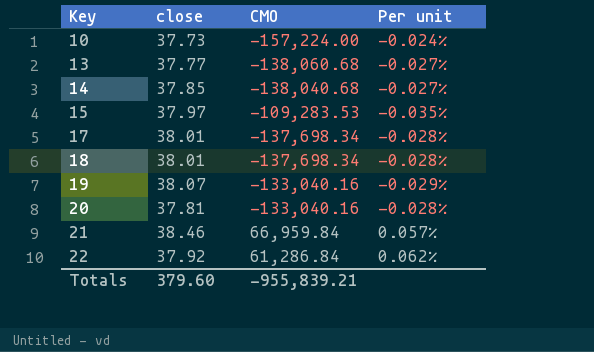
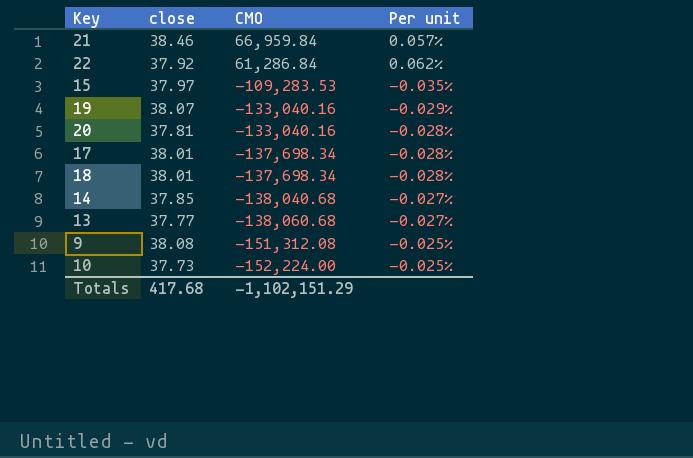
row order: Key ascending -> CMO descending
row 9: none -> 38.08 | -151,312.08 | -0.025%
10 | CMO: -157,224.00 -> -152,224.00
10 | Per unit: -0.024% -> -0.025%
Totals | close: 379.60 -> 417.68
Totals | CMO: -955,839.21 -> -1,102,151.29

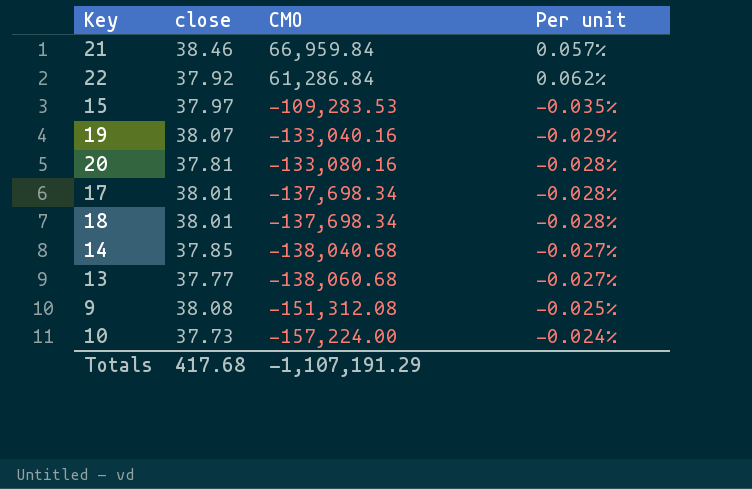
20 | CMO: -133,040.16 -> -133,080.16
10 | CMO: -152,224.00 -> -157,224.00
10 | Per unit: -0.025% -> -0.024%
Totals | CMO: -1,102,151.29 -> -1,107,191.29

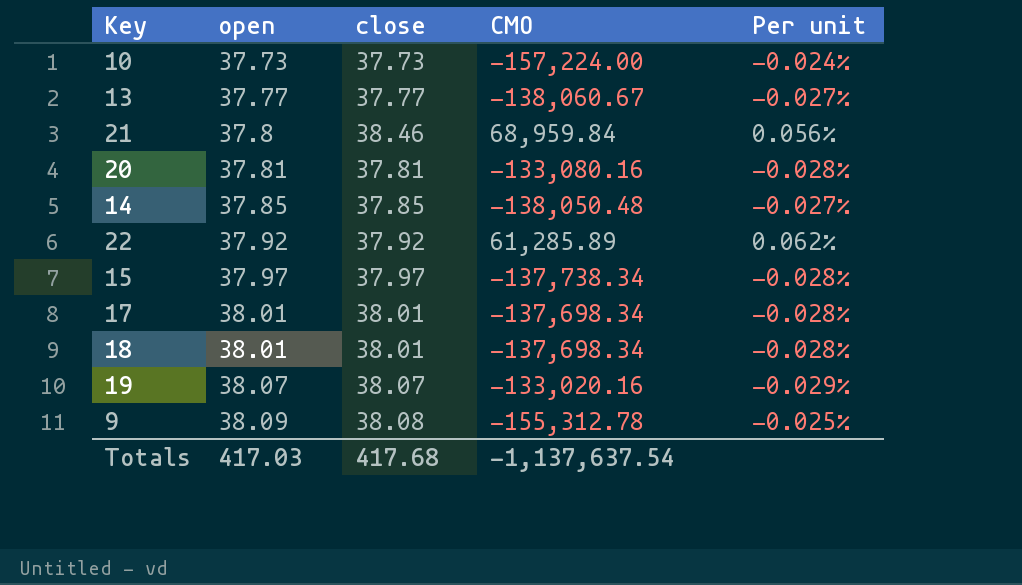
row order: CMO descending -> open ascending
column open | position: none -> 2
13 | CMO: -138,060.68 -> -138,060.67
21 | CMO: 66,959.84 -> 68,959.84
21 | Per unit: 0.057% -> 0.056%
14 | CMO: -138,040.68 -> -138,050.48
22 | CMO: 61,286.84 -> 61,285.89
15 | CMO: -109,283.53 -> -137,738.34
15 | Per unit: -0.035% -> -0.028%
19 | CMO: -133,040.16 -> -133,020.16
9 | CMO: -151,312.08 -> -155,312.78
Totals | CMO: -1,107,191.29 -> -1,137,637.54

